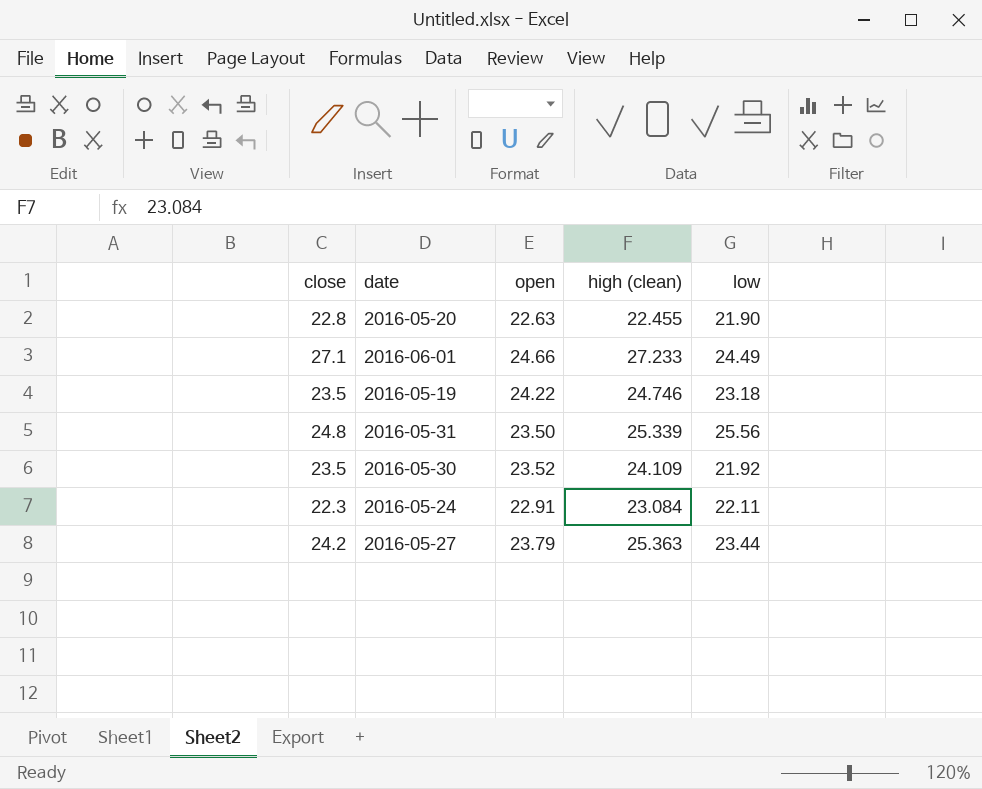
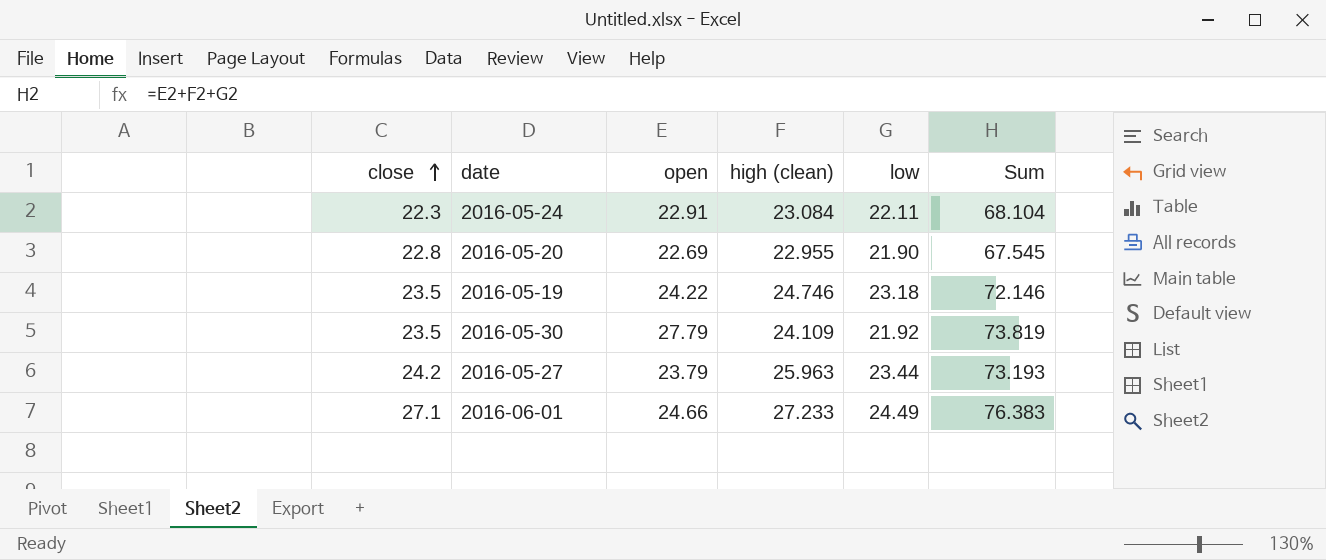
row order: none -> close ascending
column Sum | formula: none -> [open] + [high (clean)] + [low]
row 2016-05-31: 24.8 | 23.50 | 25.339 | 25.56 -> none
2016-05-20 | open: 22.63 -> 22.69
2016-05-20 | high (clean): 22.455 -> 22.955
2016-05-30 | open: 23.52 -> 27.79
2016-05-27 | high (clean): 25.363 -> 25.963

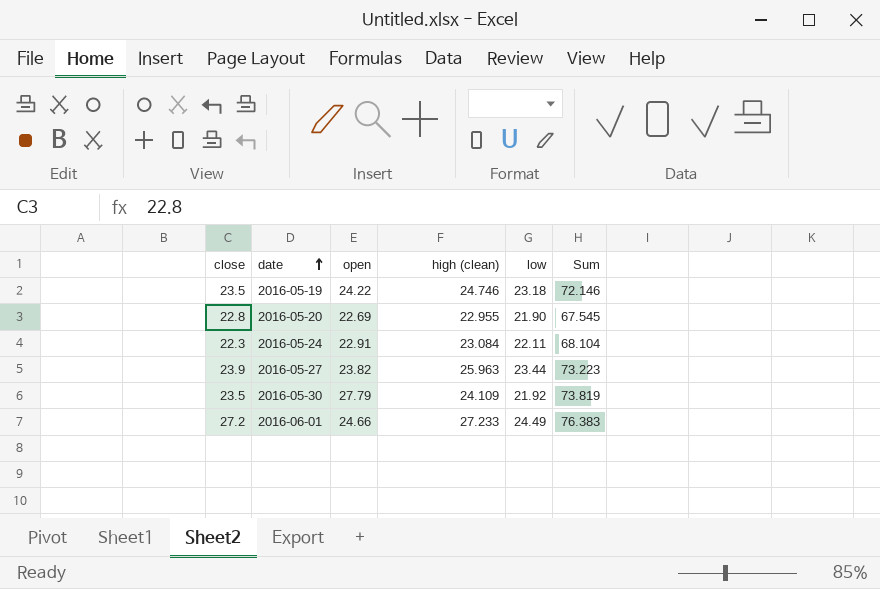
row order: close ascending -> date ascending
2016-05-27 | close: 24.2 -> 23.9
2016-05-27 | open: 23.79 -> 23.82
2016-05-27 | Sum: 73.193 -> 73.223
2016-06-01 | close: 27.1 -> 27.2

